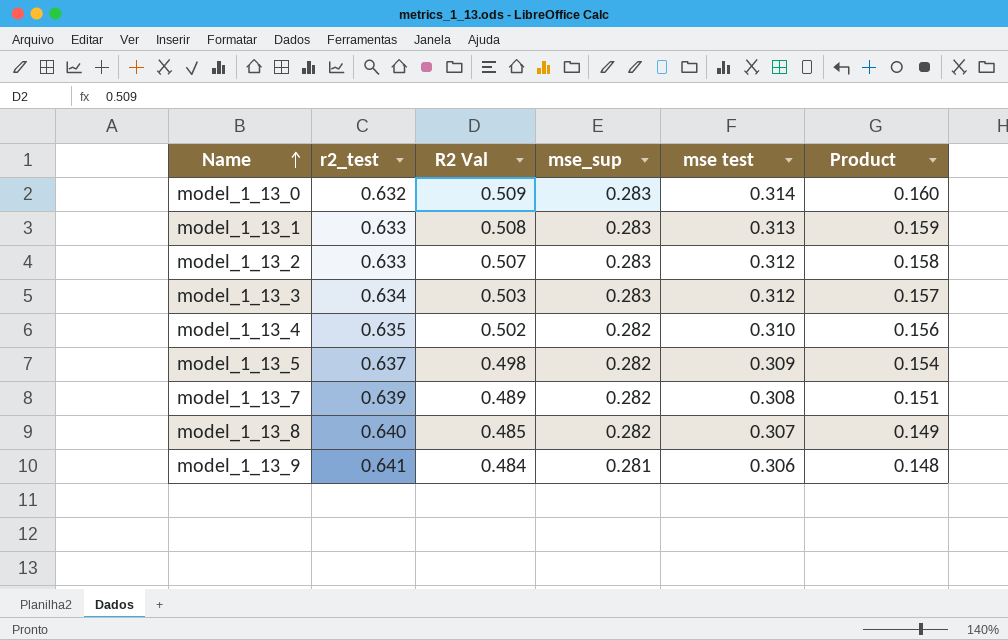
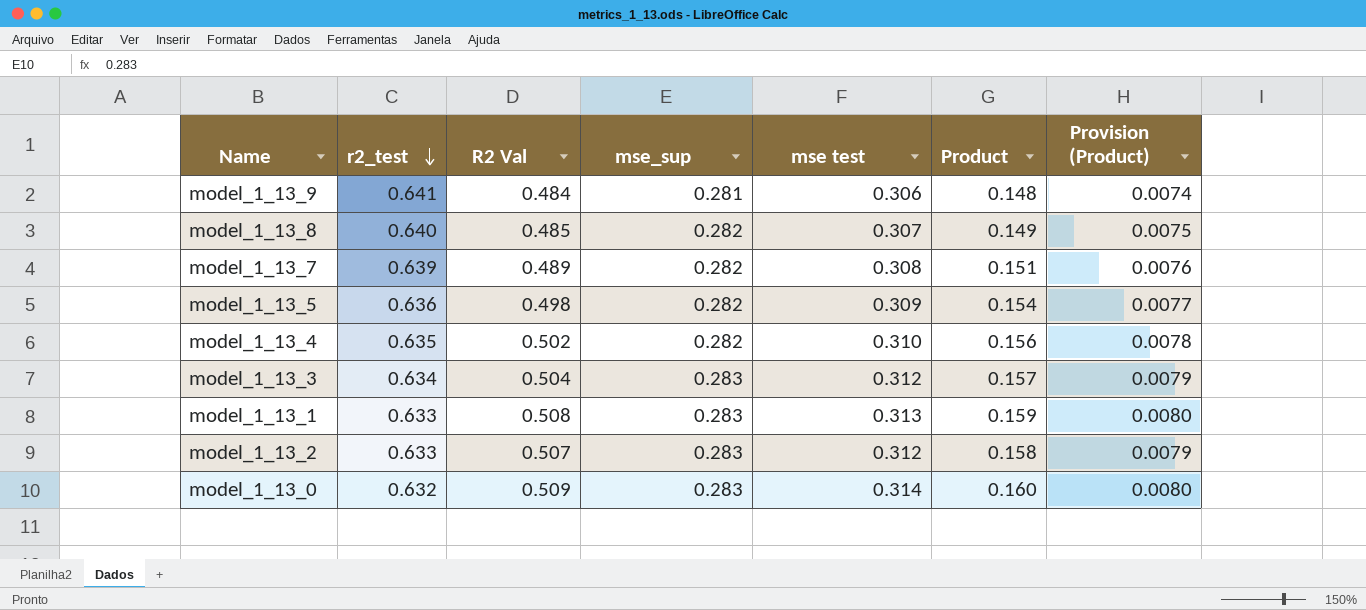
row order: Name ascending -> r2_test descending
column Provision (Product) | formula: none -> [Product] * 0.05
model_1_13_5 | r2_test: 0.637 -> 0.636
model_1_13_3 | R2 Val: 0.503 -> 0.504

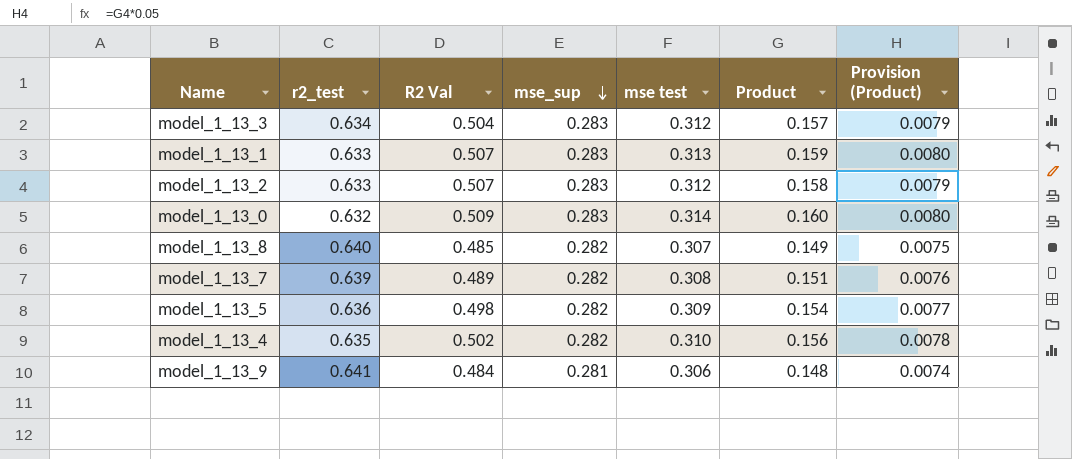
row order: r2_test descending -> mse_sup descending
model_1_13_1 | R2 Val: 0.508 -> 0.507

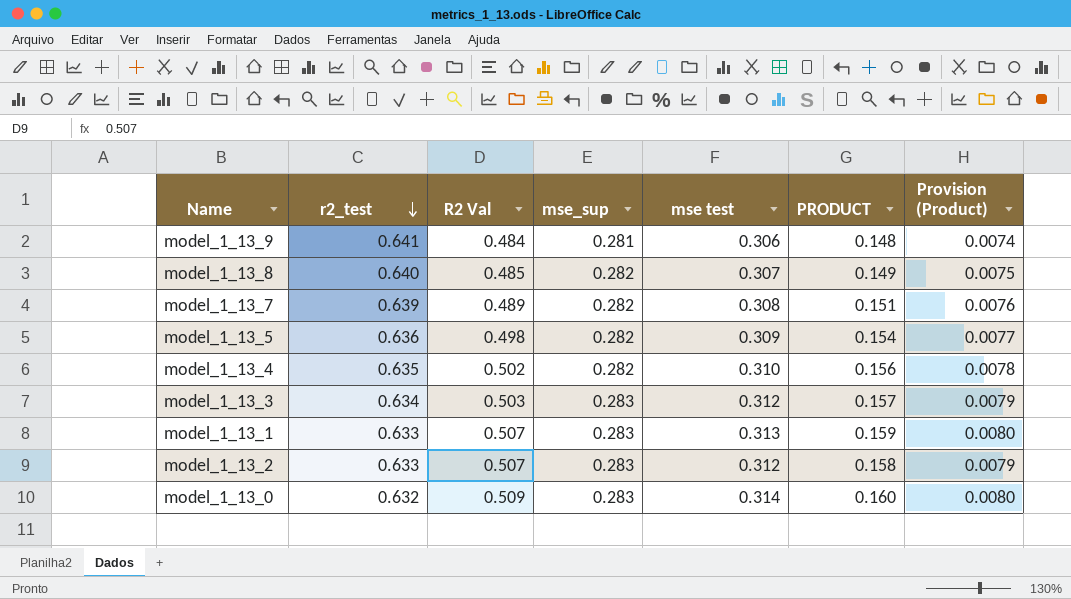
row order: mse_sup descending -> r2_test descending
column name: Product -> PRODUCT
model_1_13_3 | R2 Val: 0.504 -> 0.503

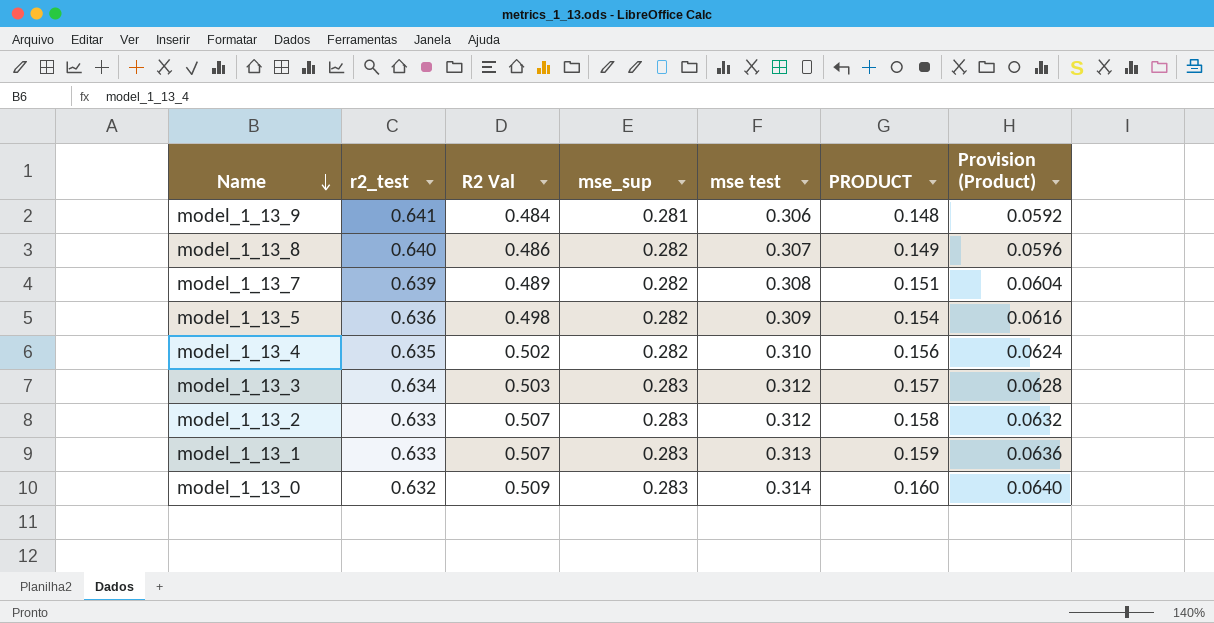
row order: r2_test descending -> Name descending
column Provision (Product) | formula: [PRODUCT] * 0.05 -> [PRODUCT] * 0.4
model_1_13_8 | R2 Val: 0.485 -> 0.486

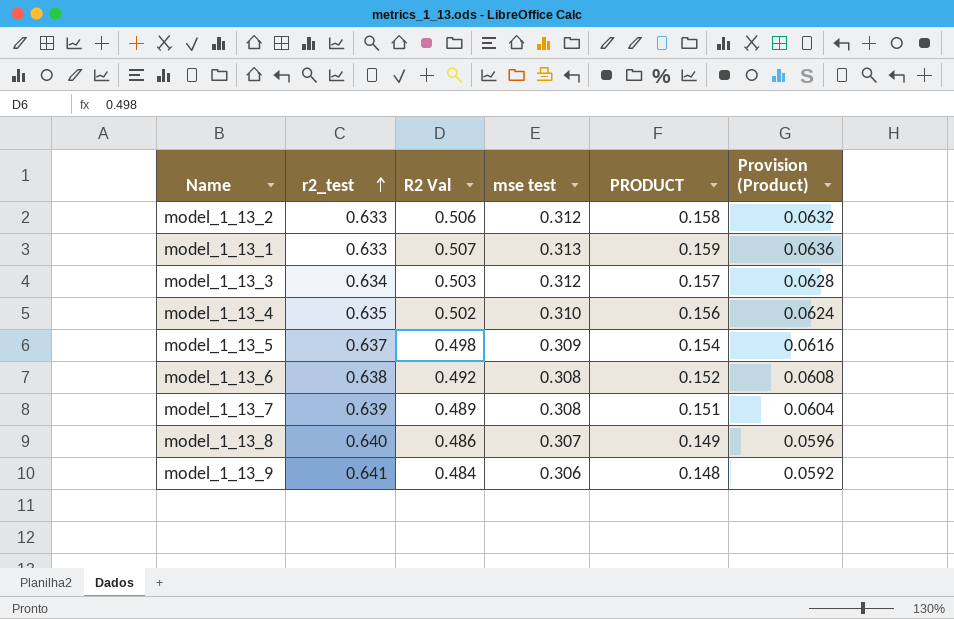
row order: Name descending -> r2_test ascending
column mse_sup | position: 4 -> none
row model_1_13_0: 0.632 | 0.509 | 0.283 | 0.314 | 0.160 | 0.0640 -> none
model_1_13_2 | R2 Val: 0.507 -> 0.506
model_1_13_5 | r2_test: 0.636 -> 0.637
row model_1_13_6: none -> 0.638 | 0.492 | 0.308 | 0.152 | 0.0608

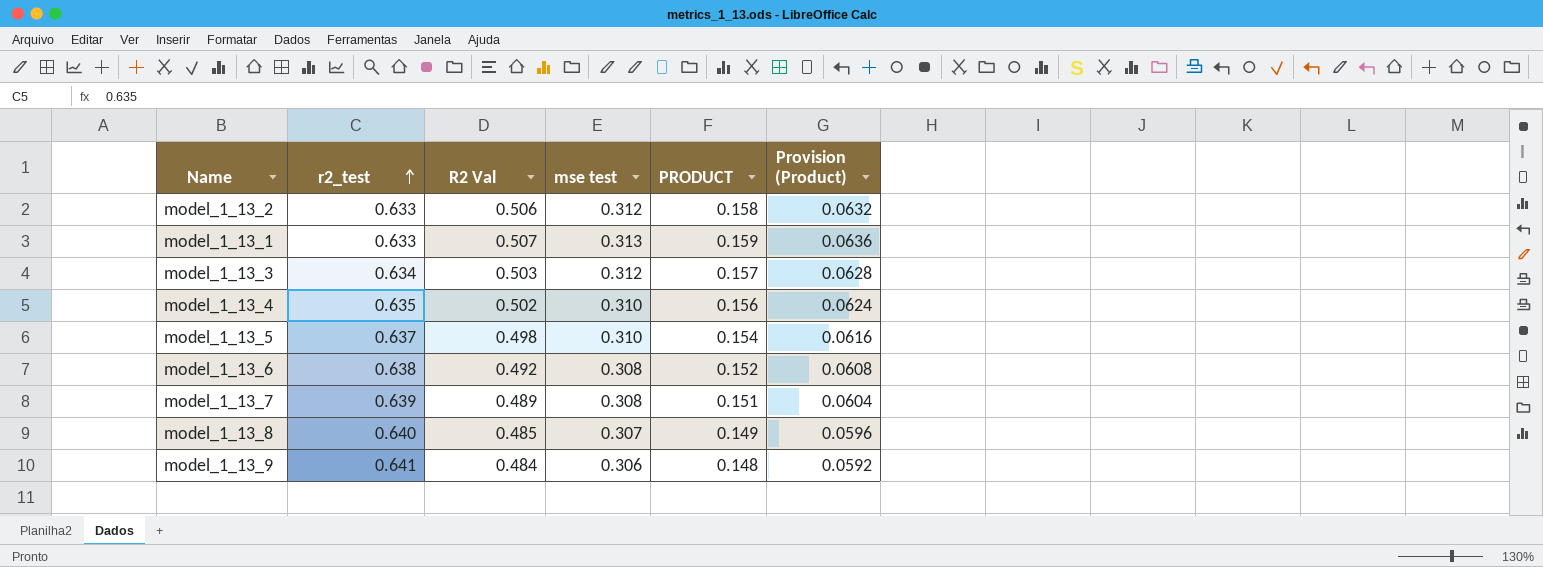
model_1_13_5 | mse test: 0.309 -> 0.310
model_1_13_8 | R2 Val: 0.486 -> 0.485

